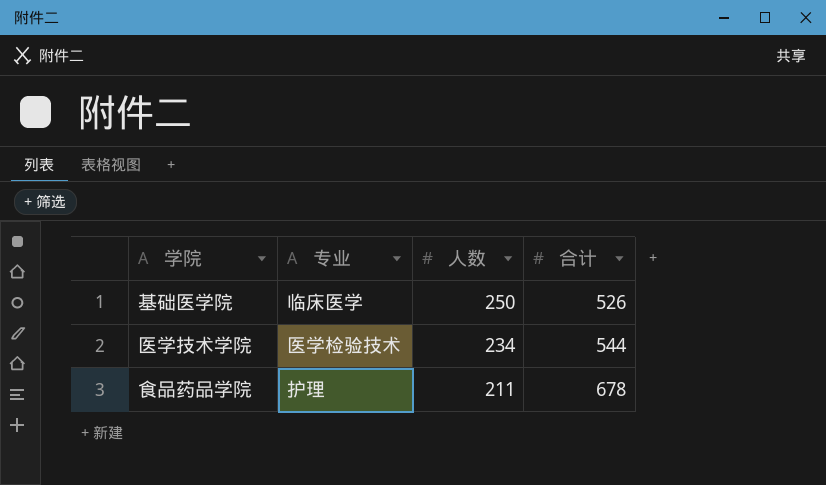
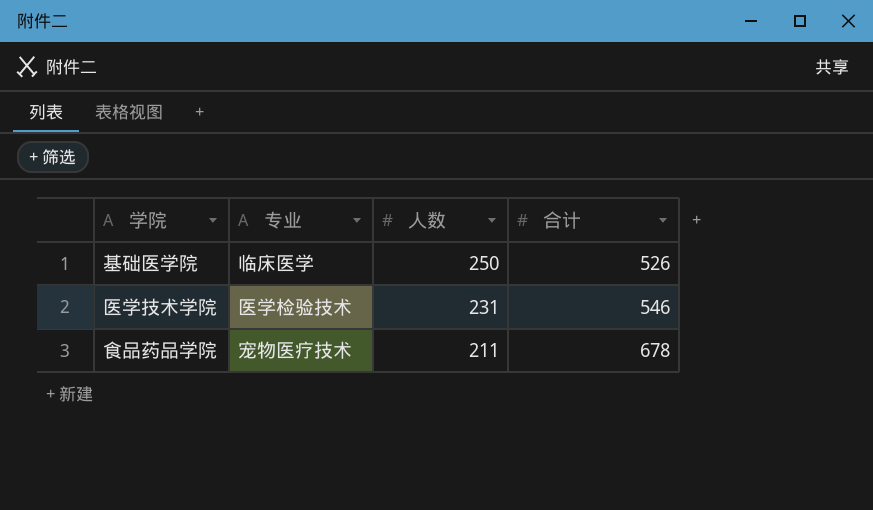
医学技术学院 | 人数: 234 -> 231
医学技术学院 | 合计: 544 -> 546
食品药品学院 | 专业: 护理 -> 宠物医疗技术

